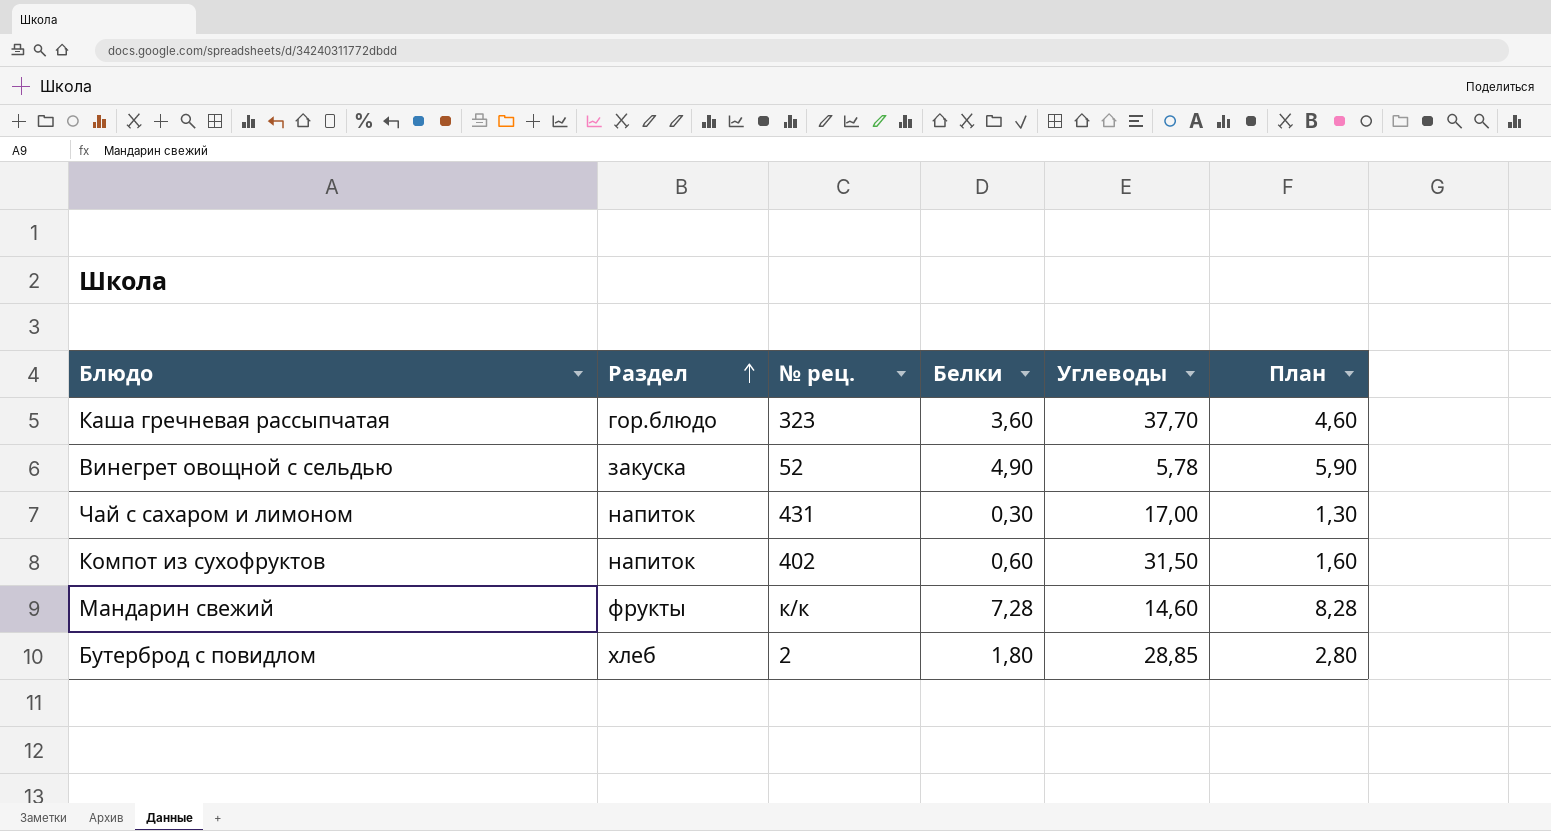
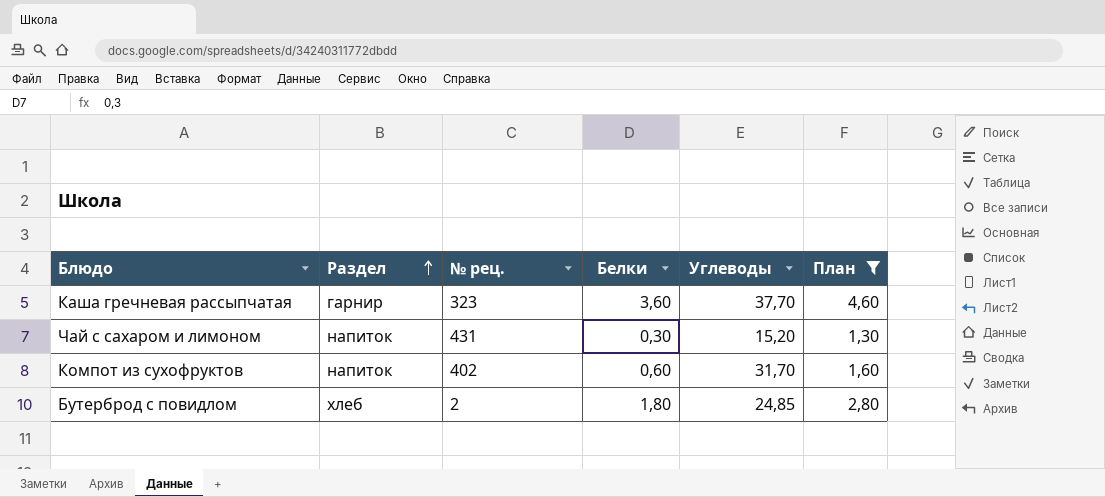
filter: none -> План <= 4,60
Каша гречневая рассыпчатая | Раздел: гор.блюдо -> гарнир
Чай с сахаром и лимоном | Углеводы: 17,00 -> 15,20
Компот из сухофруктов | Углеводы: 31,50 -> 31,70
Бутерброд с повидлом | Углеводы: 28,85 -> 24,85

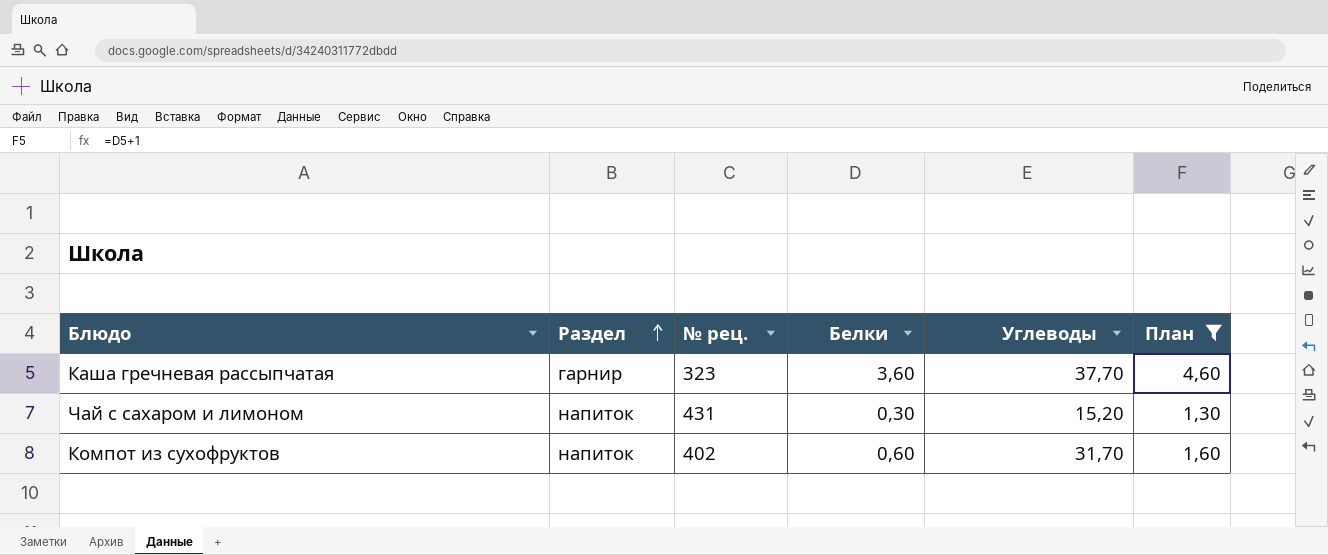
row Бутерброд с повидлом: хлеб | 2 | 1,80 | 24,85 | 2,80 -> none

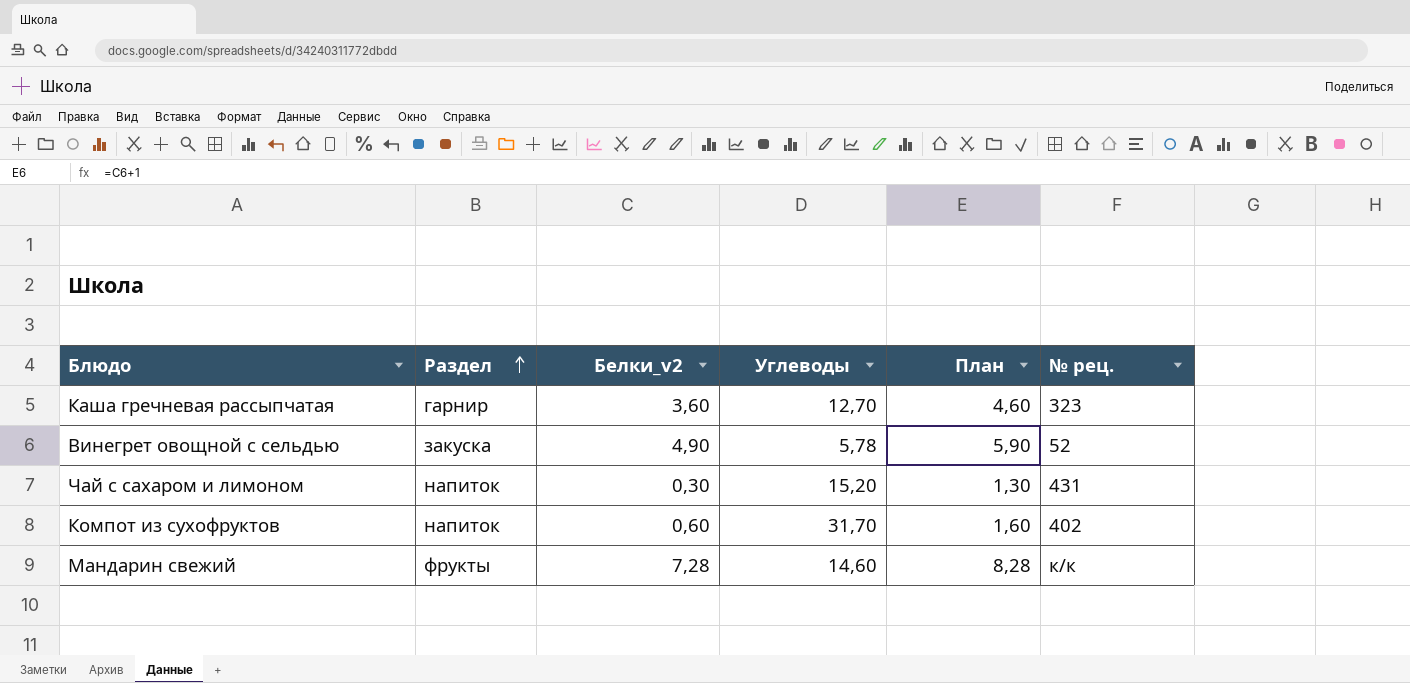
filter: План <= 4,60 -> none
column name: Белки -> Белки_v2
column № рец. | position: 3 -> 6
Каша гречневая рассыпчатая | Углеводы: 37,70 -> 12,70

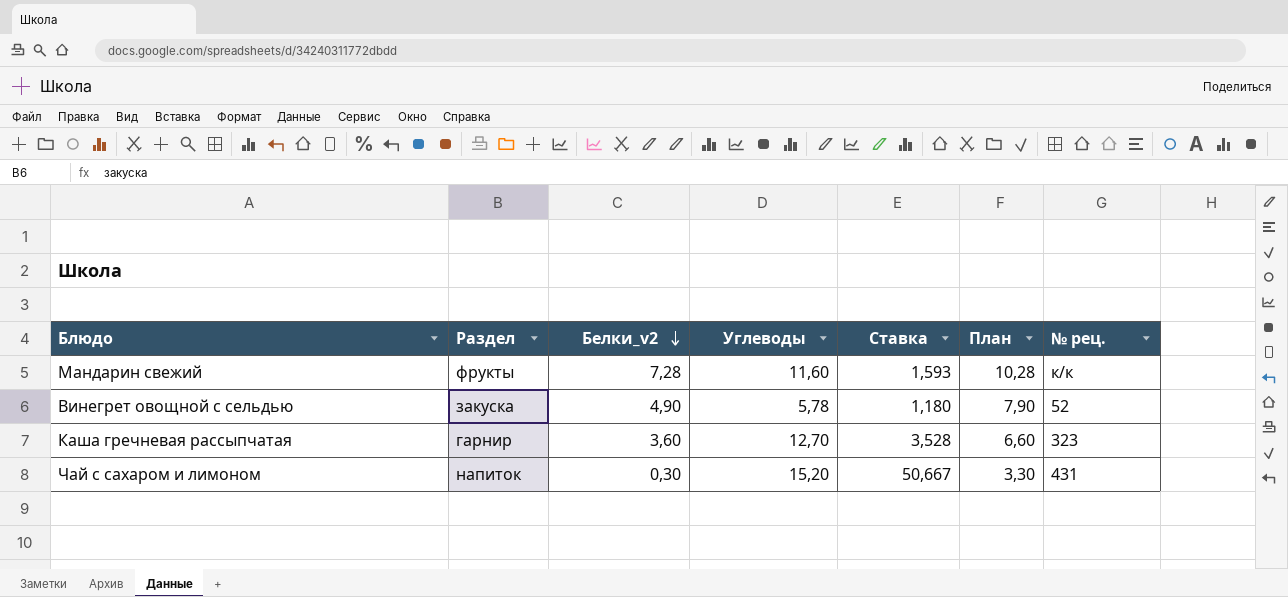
row order: Раздел ascending -> Белки_v2 descending
column Ставка | formula: none -> [Углеводы] / [Белки_v2]
column План | formula: [Белки_v2] + 1 -> [Белки_v2] + 3
row Компот из сухофруктов: напиток | 0,60 | 31,70 | 1,60 | 402 -> none
Мандарин свежий | Углеводы: 14,60 -> 11,60

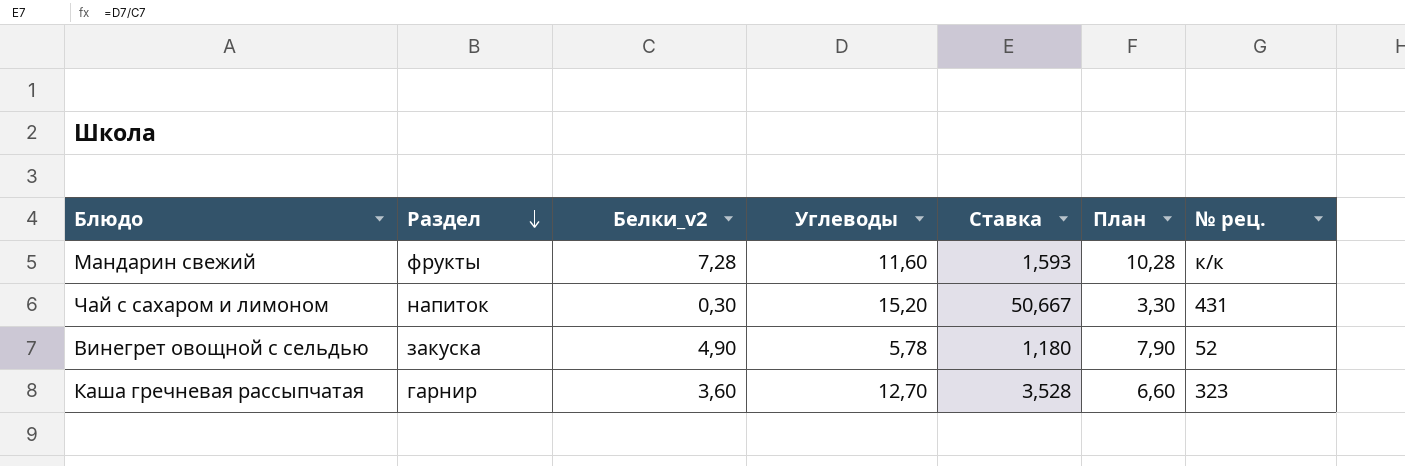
row order: Белки_v2 descending -> Раздел descending

